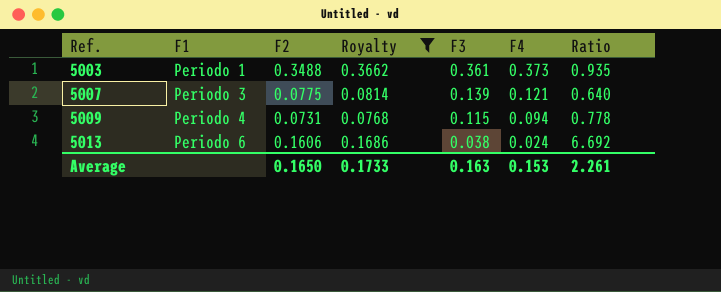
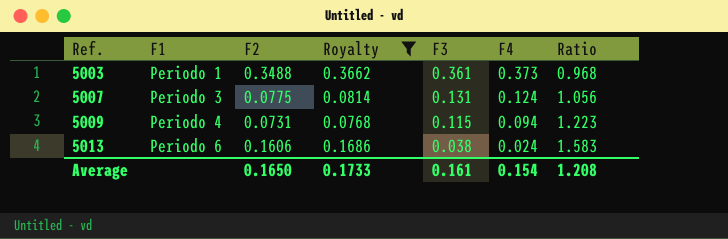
column Ratio | formula: [F2] / [F4] -> [F3] / [F4]
5007 | F3: 0.139 -> 0.131
5007 | F4: 0.121 -> 0.124
Average | F3: 0.163 -> 0.161
Average | F4: 0.153 -> 0.154
Average | Ratio: 2.261 -> 1.208

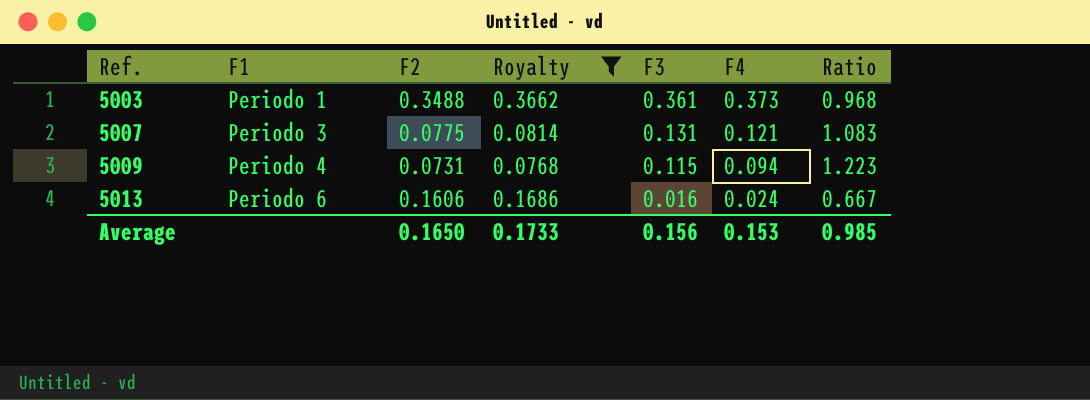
5007 | F4: 0.124 -> 0.121
5007 | Ratio: 1.056 -> 1.083
5013 | F3: 0.038 -> 0.016
5013 | Ratio: 1.583 -> 0.667
Average | F3: 0.161 -> 0.156
Average | F4: 0.154 -> 0.153
Average | Ratio: 1.208 -> 0.985

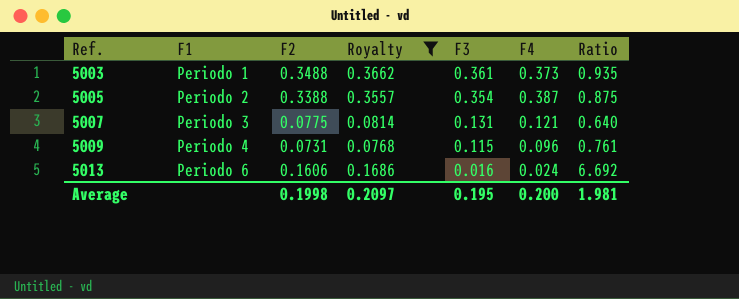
column Ratio | formula: [F3] / [F4] -> [F2] / [F4]
row 5005: none -> Periodo 2 | 0.3388 | 0.3557 | 0.354 | 0.387 | 0.875
5009 | F4: 0.094 -> 0.096
Average | F2: 0.1650 -> 0.1998
Average | Royalty: 0.1733 -> 0.2097
Average | F3: 0.156 -> 0.195
Average | F4: 0.153 -> 0.200
Average | Ratio: 0.985 -> 1.981

